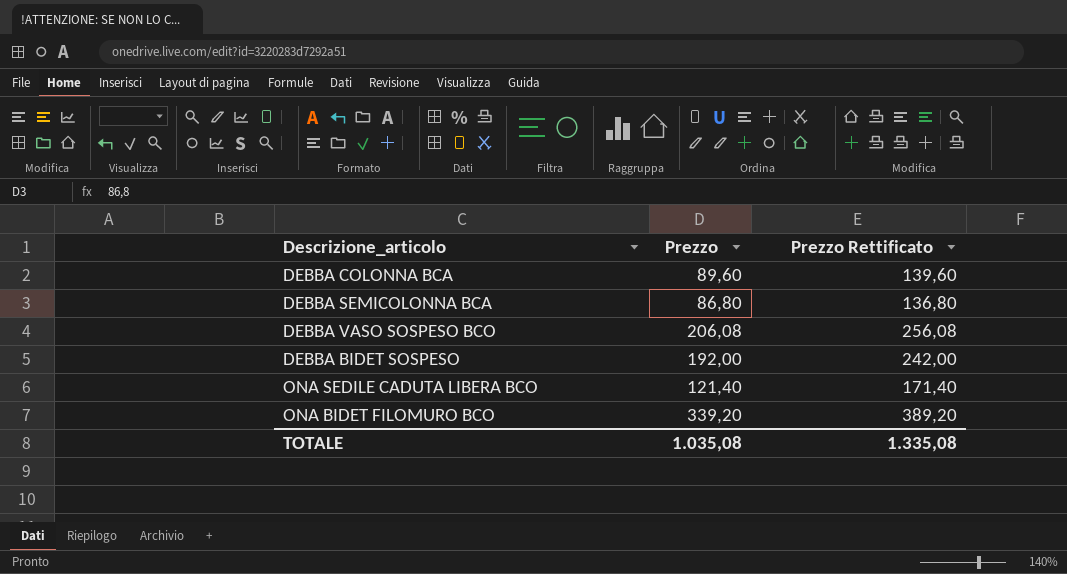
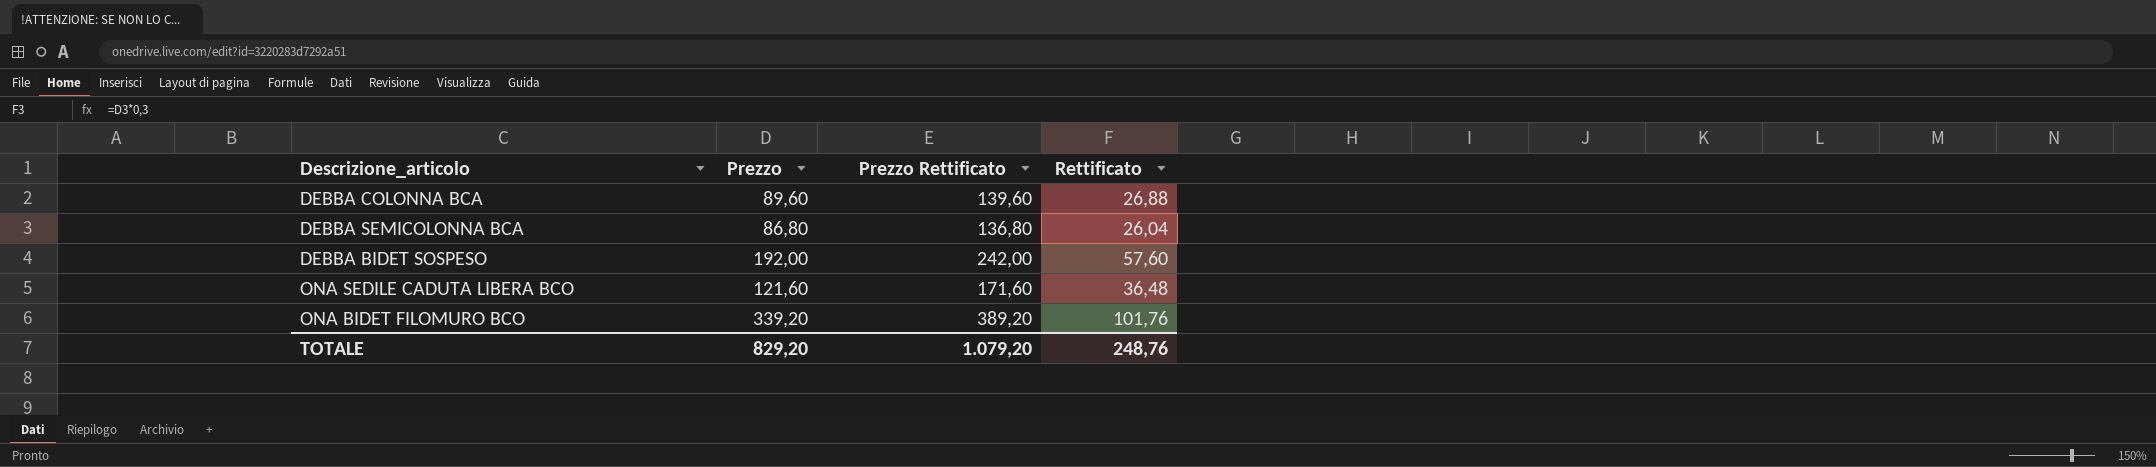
column Rettificato | formula: none -> [Prezzo] * 0,3
row DEBBA VASO SOSPESO BCO: 206,08 | 256,08 -> none
ONA SEDILE CADUTA LIBERA BCO | Prezzo: 121,40 -> 121,60
ONA SEDILE CADUTA LIBERA BCO | Prezzo Rettificato: 171,40 -> 171,60
TOTALE | Prezzo: 1.035,08 -> 829,20
TOTALE | Prezzo Rettificato: 1.335,08 -> 1.079,20

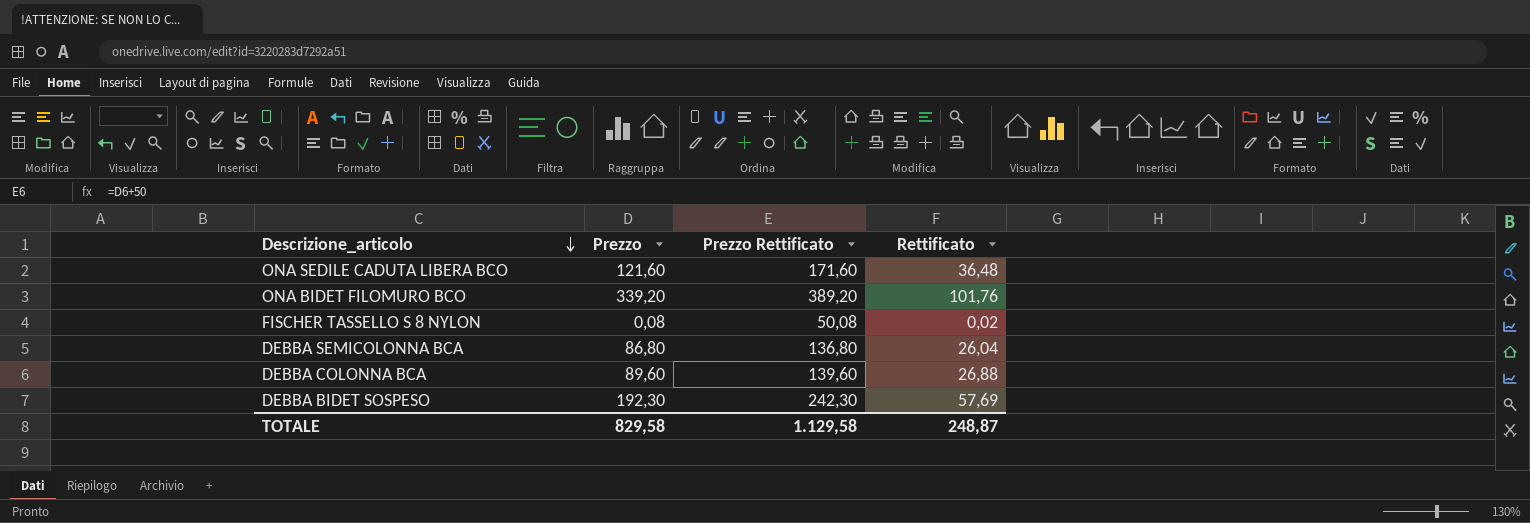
row order: none -> Descrizione_articolo descending
row FISCHER TASSELLO S 8 NYLON: none -> 0,08 | 50,08 | 0,02
DEBBA BIDET SOSPESO | Prezzo: 192,00 -> 192,30
DEBBA BIDET SOSPESO | Prezzo Rettificato: 242,00 -> 242,30
DEBBA BIDET SOSPESO | Rettificato: 57,60 -> 57,69
TOTALE | Prezzo: 829,20 -> 829,58
TOTALE | Prezzo Rettificato: 1.079,20 -> 1.129,58
TOTALE | Rettificato: 248,76 -> 248,87

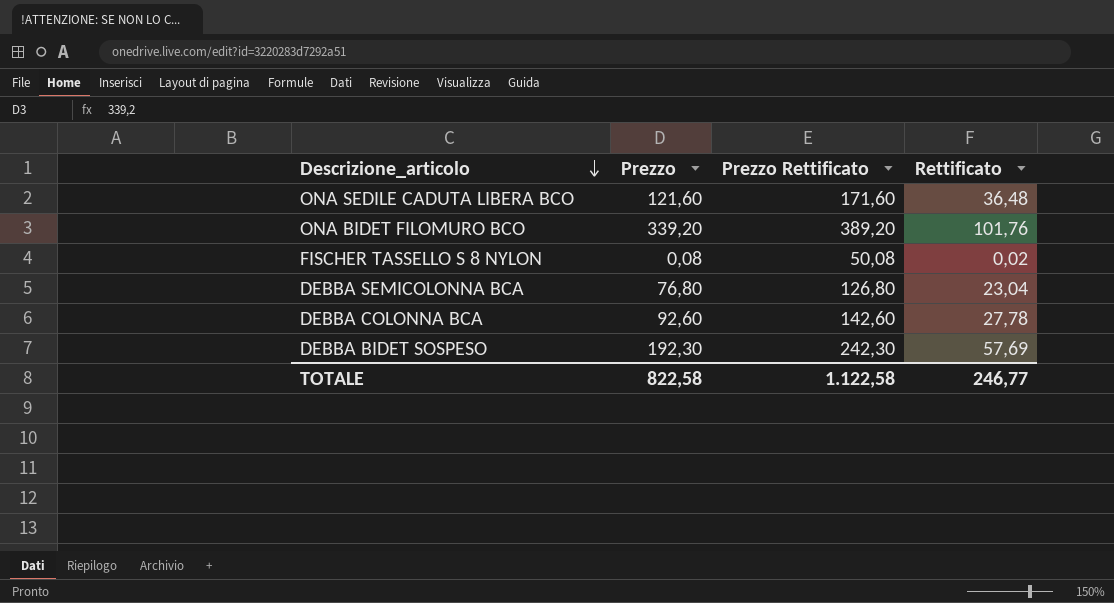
DEBBA SEMICOLONNA BCA | Prezzo: 86,80 -> 76,80
DEBBA SEMICOLONNA BCA | Prezzo Rettificato: 136,80 -> 126,80
DEBBA SEMICOLONNA BCA | Rettificato: 26,04 -> 23,04
DEBBA COLONNA BCA | Prezzo: 89,60 -> 92,60
DEBBA COLONNA BCA | Prezzo Rettificato: 139,60 -> 142,60
DEBBA COLONNA BCA | Rettificato: 26,88 -> 27,78
TOTALE | Prezzo: 829,58 -> 822,58
TOTALE | Prezzo Rettificato: 1.129,58 -> 1.122,58
TOTALE | Rettificato: 248,87 -> 246,77

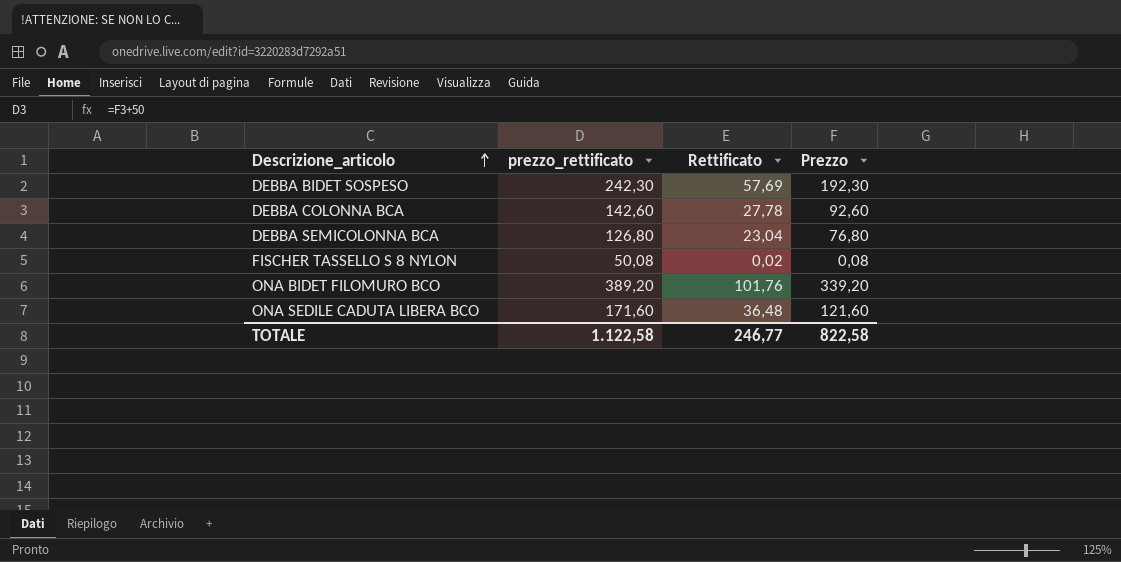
row order: Descrizione_articolo descending -> Descrizione_articolo ascending
column name: Prezzo Rettificato -> prezzo_rettificato
column Prezzo | position: 2 -> 4

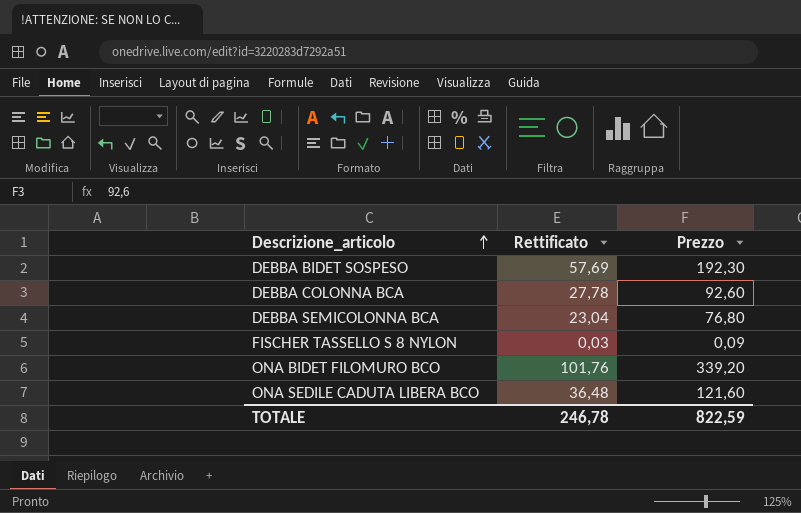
column prezzo_rettificato | formula: [Prezzo] + 50 -> none
FISCHER TASSELLO S 8 NYLON | Rettificato: 0,02 -> 0,03
FISCHER TASSELLO S 8 NYLON | Prezzo: 0,08 -> 0,09
TOTALE | Rettificato: 246,77 -> 246,78
TOTALE | Prezzo: 822,58 -> 822,59

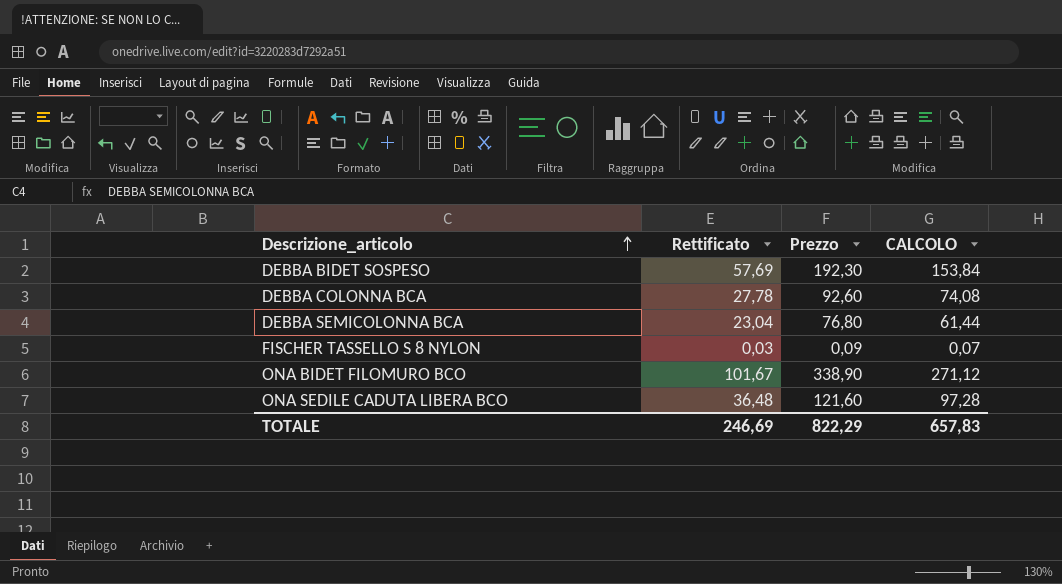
column CALCOLO | formula: none -> [Prezzo] * 0,8
ONA BIDET FILOMURO BCO | Rettificato: 101,76 -> 101,67
ONA BIDET FILOMURO BCO | Prezzo: 339,20 -> 338,90
TOTALE | Rettificato: 246,78 -> 246,69
TOTALE | Prezzo: 822,59 -> 822,29

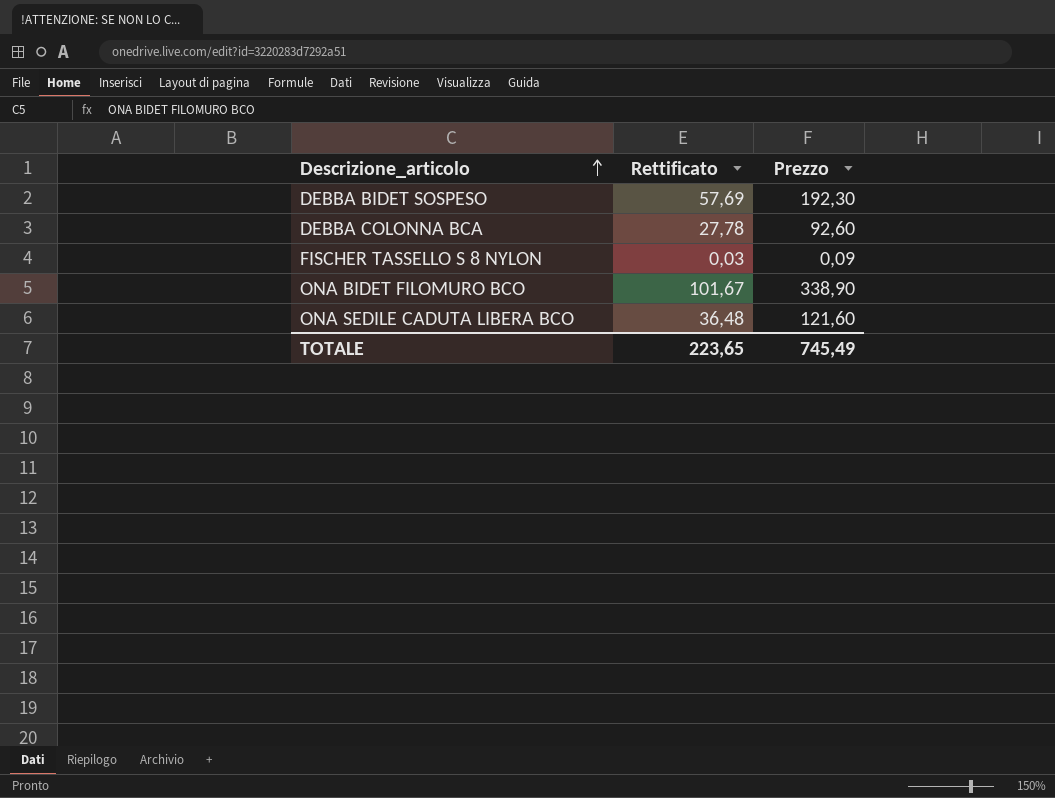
column CALCOLO | formula: [Prezzo] * 0,8 -> none
row DEBBA SEMICOLONNA BCA: 23,04 | 76,80 | 61,44 -> none
TOTALE | Rettificato: 246,69 -> 223,65
TOTALE | Prezzo: 822,29 -> 745,49

